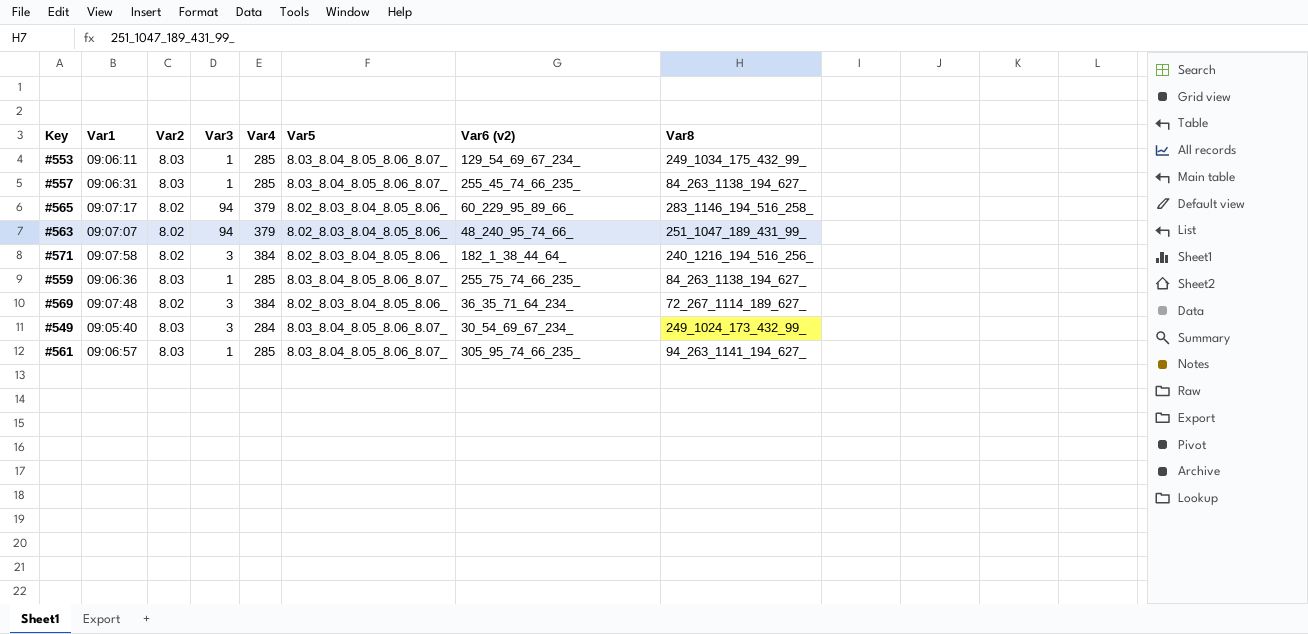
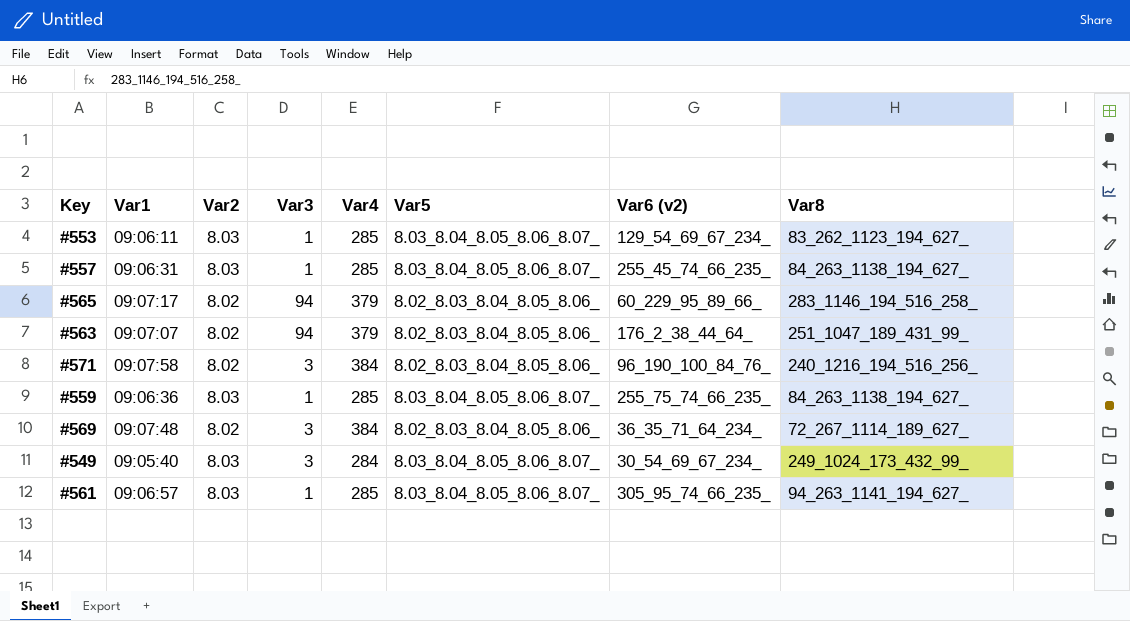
#553 | Var8: 249_1034_175_432_99_ -> 83_262_1123_194_627_
#563 | Var6 (v2): 48_240_95_74_66_ -> 176_2_38_44_64_
#571 | Var6 (v2): 182_1_38_44_64_ -> 96_190_100_84_76_

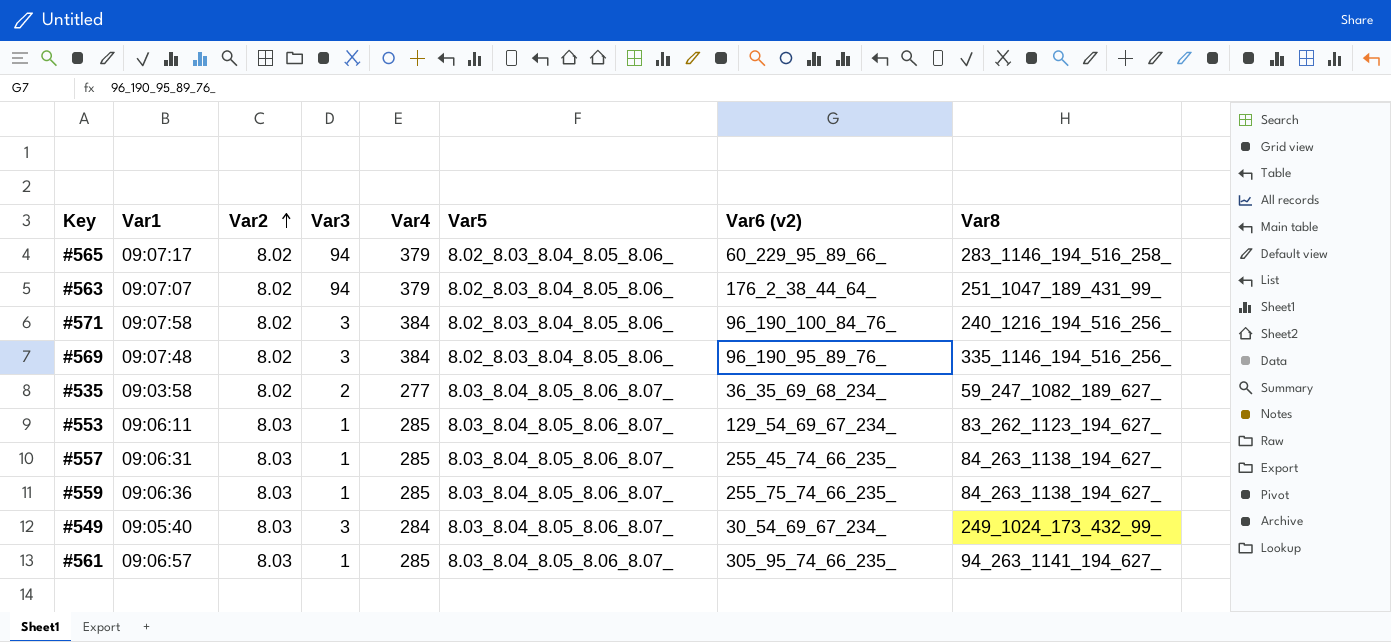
row order: none -> Var2 ascending
#569 | Var6 (v2): 36_35_71_64_234_ -> 96_190_95_89_76_
#569 | Var8: 72_267_1114_189_627_ -> 335_1146_194_516_256_
row #535: none -> 09:03:58 | 8.02 | 2 | 277 | 8.03_8.04_8.05_8.06_8.07_ | 36_35_69_68_234_ | 59_247_1082_189_627_

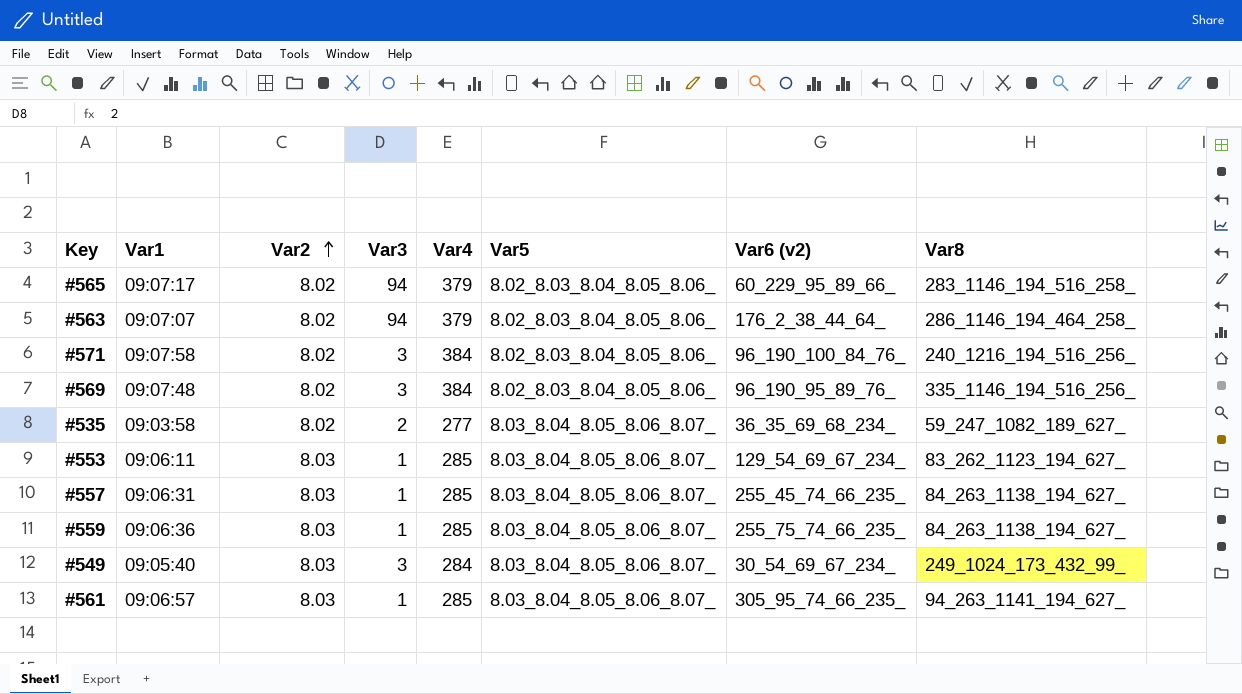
#563 | Var8: 251_1047_189_431_99_ -> 286_1146_194_464_258_

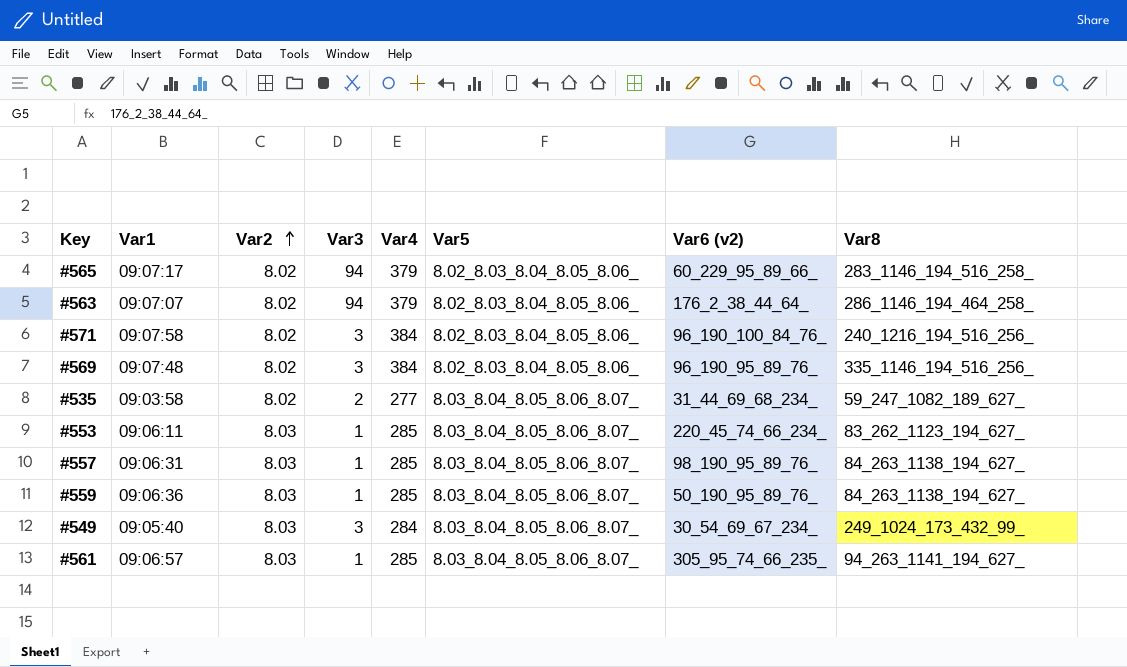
#535 | Var6 (v2): 36_35_69_68_234_ -> 31_44_69_68_234_
#553 | Var6 (v2): 129_54_69_67_234_ -> 220_45_74_66_234_
#557 | Var6 (v2): 255_45_74_66_235_ -> 98_190_95_89_76_
#559 | Var6 (v2): 255_75_74_66_235_ -> 50_190_95_89_76_

